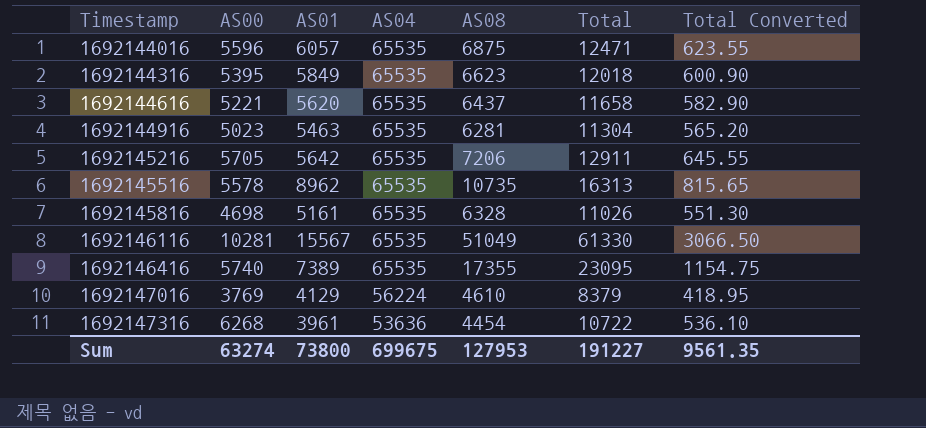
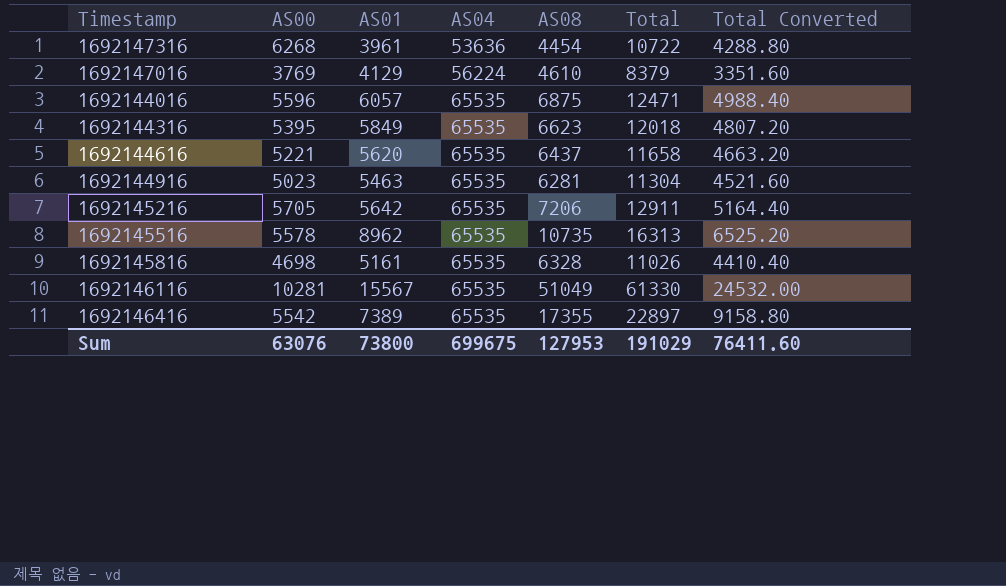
row order: Timestamp ascending -> AS04 ascending
column Total Converted | formula: [Total] * 0.05 -> [Total] * 0.4
1692146416 | AS00: 5740 -> 5542
1692146416 | Total: 23095 -> 22897
Sum | AS00: 63274 -> 63076
Sum | Total: 191227 -> 191029
Sum | Total Converted: 9561.35 -> 76411.60

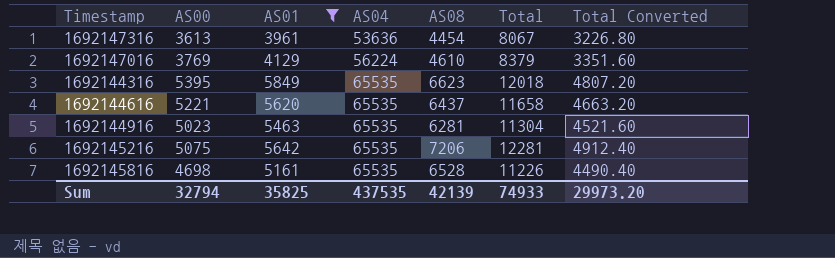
filter: none -> AS01 <= 5849
1692147316 | AS00: 6268 -> 3613
1692147316 | Total: 10722 -> 8067
1692147316 | Total Converted: 4288.80 -> 3226.80
1692145216 | AS00: 5705 -> 5075
1692145216 | Total: 12911 -> 12281
1692145216 | Total Converted: 5164.40 -> 4912.40
1692145816 | AS08: 6328 -> 6528
1692145816 | Total: 11026 -> 11226
1692145816 | Total Converted: 4410.40 -> 4490.40
Sum | AS00: 63076 -> 32794
Sum | AS01: 73800 -> 35825
Sum | AS04: 699675 -> 437535
Sum | AS08: 127953 -> 42139
Sum | Total: 191029 -> 74933
Sum | Total Converted: 76411.60 -> 29973.20

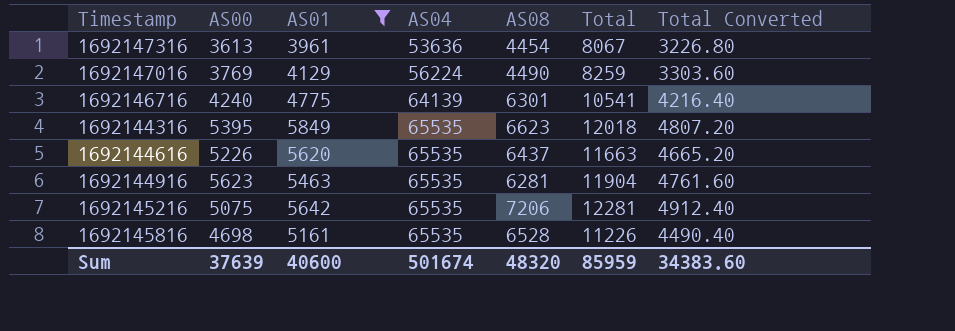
1692147016 | AS08: 4610 -> 4490
1692147016 | Total: 8379 -> 8259
1692147016 | Total Converted: 3351.60 -> 3303.60
row 1692146716: none -> 4240 | 4775 | 64139 | 6301 | 10541 | 4216.40
1692144616 | AS00: 5221 -> 5226
1692144616 | Total: 11658 -> 11663
1692144616 | Total Converted: 4663.20 -> 4665.20
1692144916 | AS00: 5023 -> 5623
1692144916 | Total: 11304 -> 11904
1692144916 | Total Converted: 4521.60 -> 4761.60
Sum | AS00: 32794 -> 37639
Sum | AS01: 35825 -> 40600
Sum | AS04: 437535 -> 501674
Sum | AS08: 42139 -> 48320
Sum | Total: 74933 -> 85959
Sum | Total Converted: 29973.20 -> 34383.60

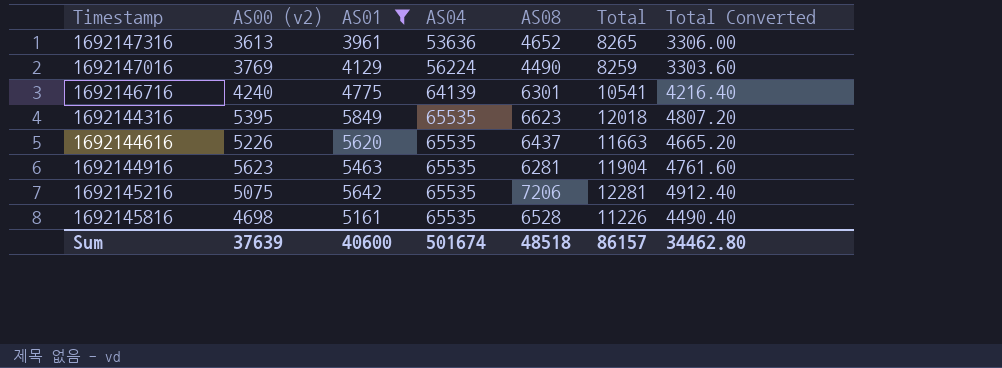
column name: AS00 -> AS00 (v2)
1692147316 | AS08: 4454 -> 4652
1692147316 | Total: 8067 -> 8265
1692147316 | Total Converted: 3226.80 -> 3306.00
Sum | AS08: 48320 -> 48518
Sum | Total: 85959 -> 86157
Sum | Total Converted: 34383.60 -> 34462.80

